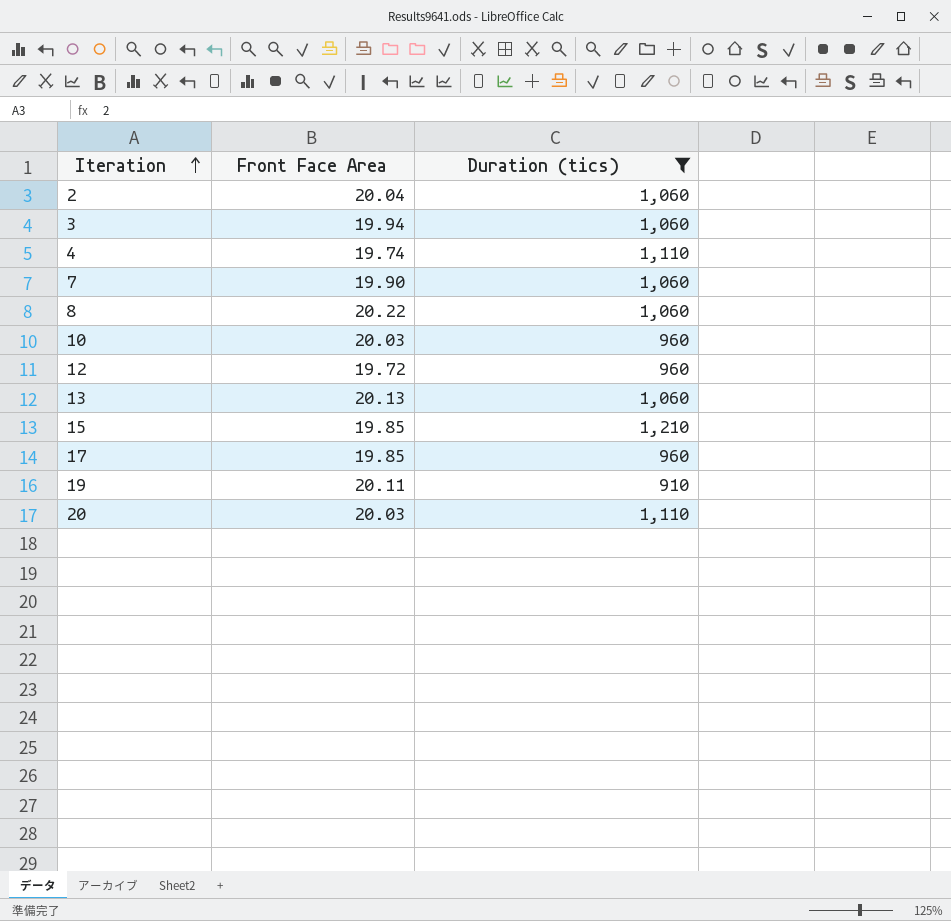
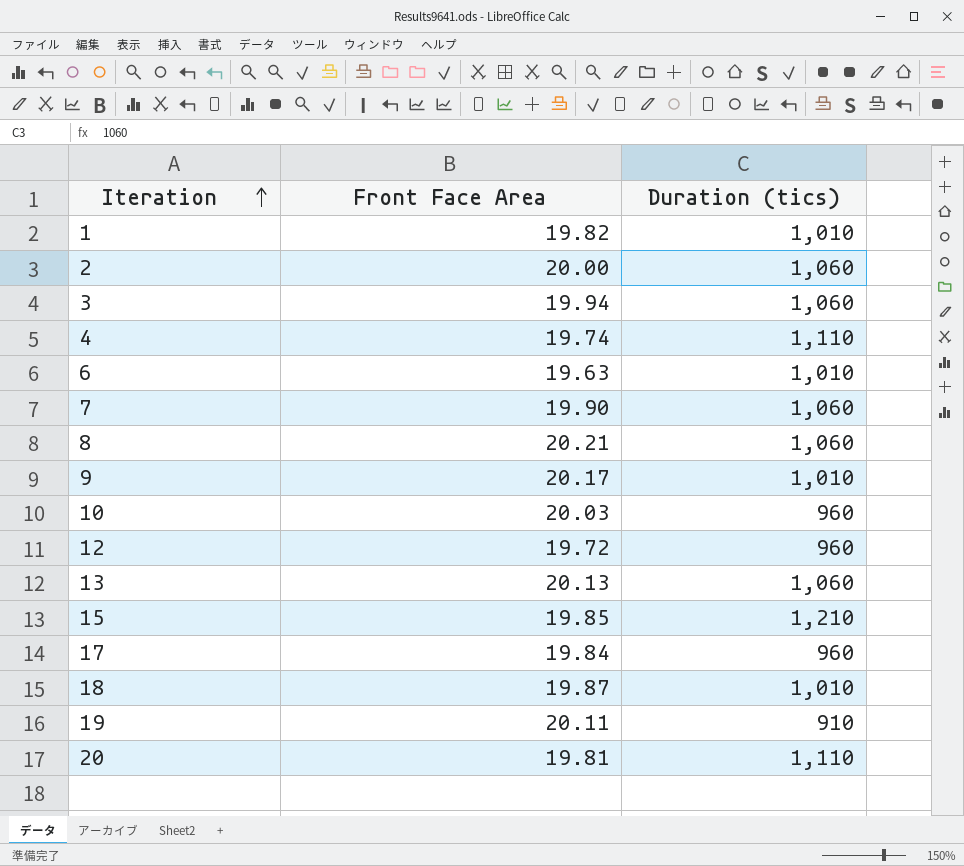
filter: Duration (tics) != 1,010 -> none
2 | Front Face Area: 20.04 -> 20.00
8 | Front Face Area: 20.22 -> 20.21
17 | Front Face Area: 19.85 -> 19.84
20 | Front Face Area: 20.03 -> 19.81

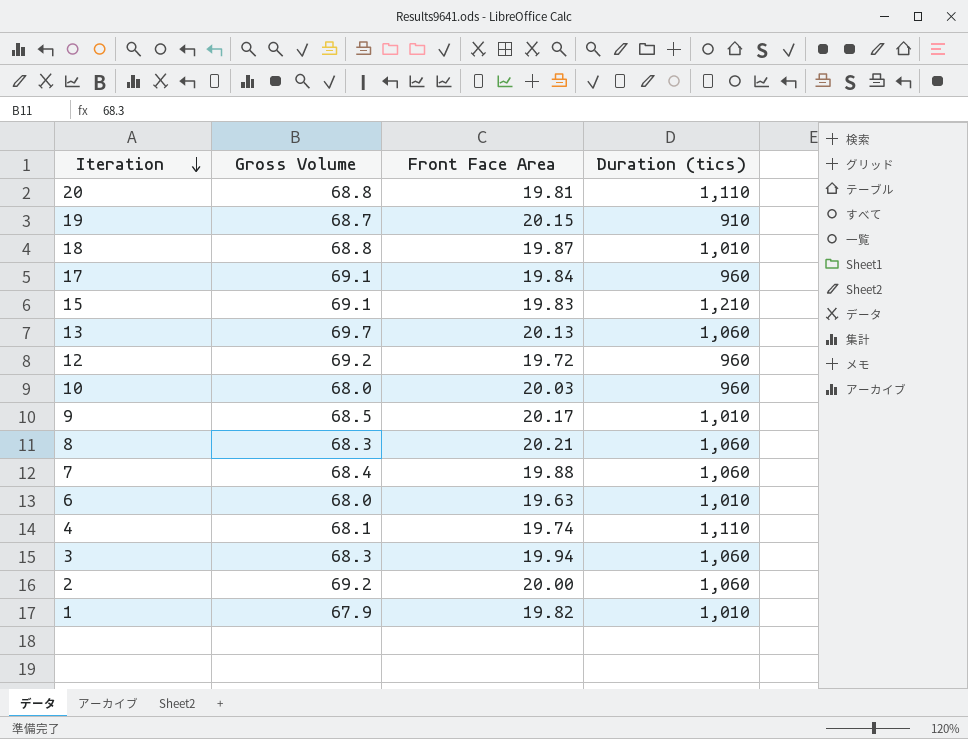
row order: Iteration ascending -> Iteration descending
column Gross Volume | position: none -> 2
19 | Front Face Area: 20.11 -> 20.15
15 | Front Face Area: 19.85 -> 19.83
7 | Front Face Area: 19.90 -> 19.88

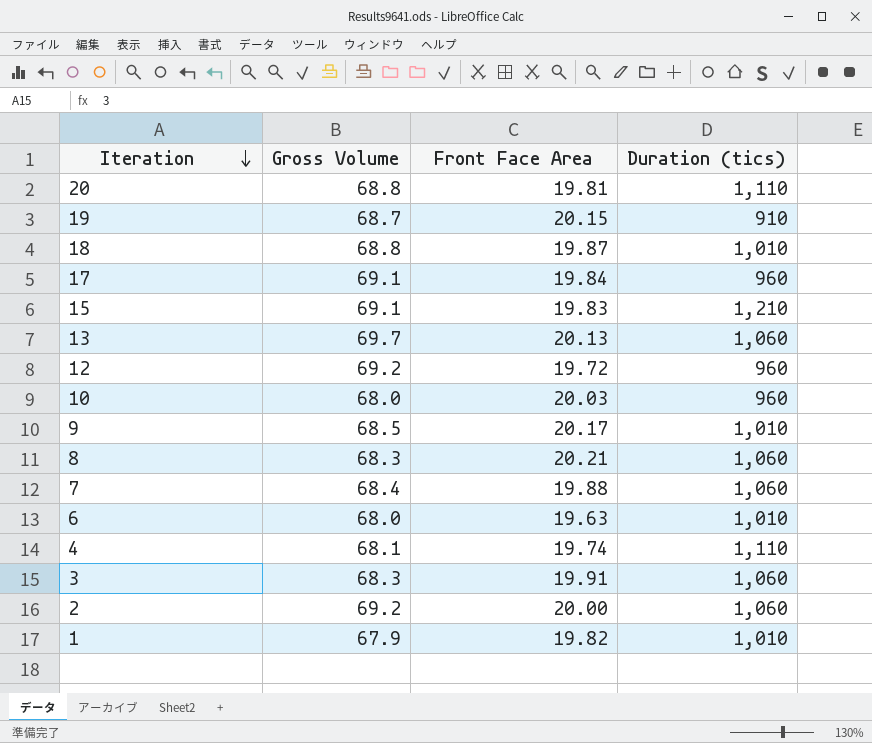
3 | Front Face Area: 19.94 -> 19.91

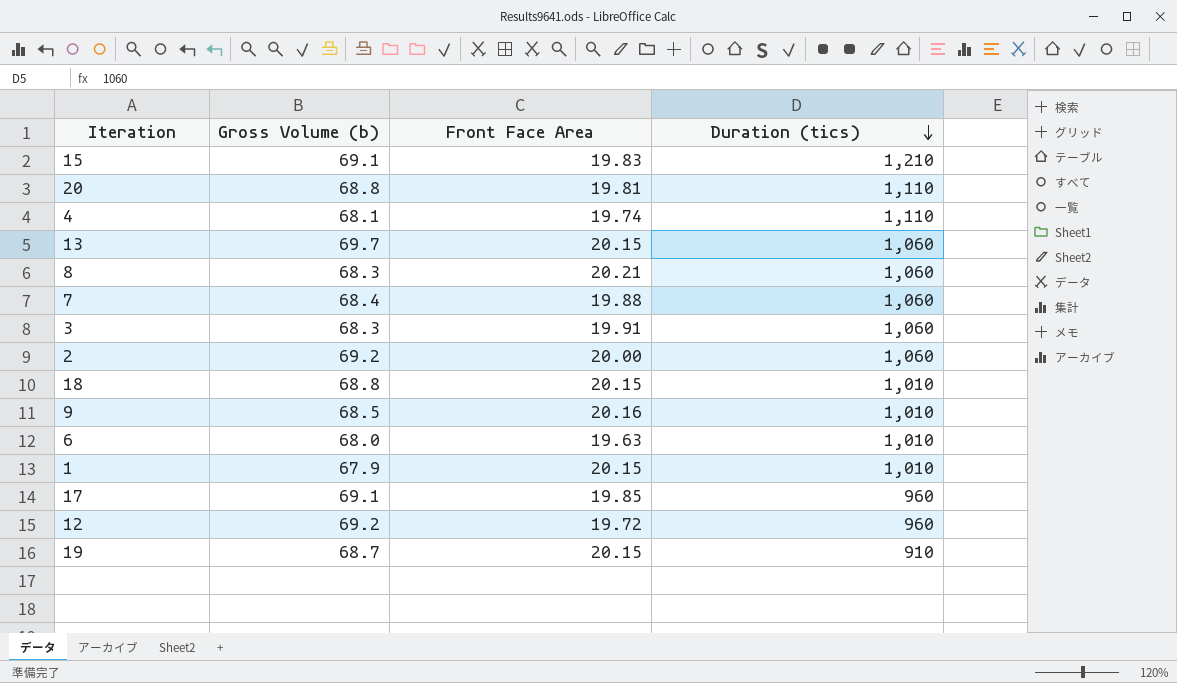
row order: Iteration descending -> Duration (tics) descending
column name: Gross Volume -> Gross Volume (b)
row 10: 68.0 | 20.03 | 960 -> none
13 | Front Face Area: 20.13 -> 20.15
18 | Front Face Area: 19.87 -> 20.15
9 | Front Face Area: 20.17 -> 20.16
1 | Front Face Area: 19.82 -> 20.15
17 | Front Face Area: 19.84 -> 19.85

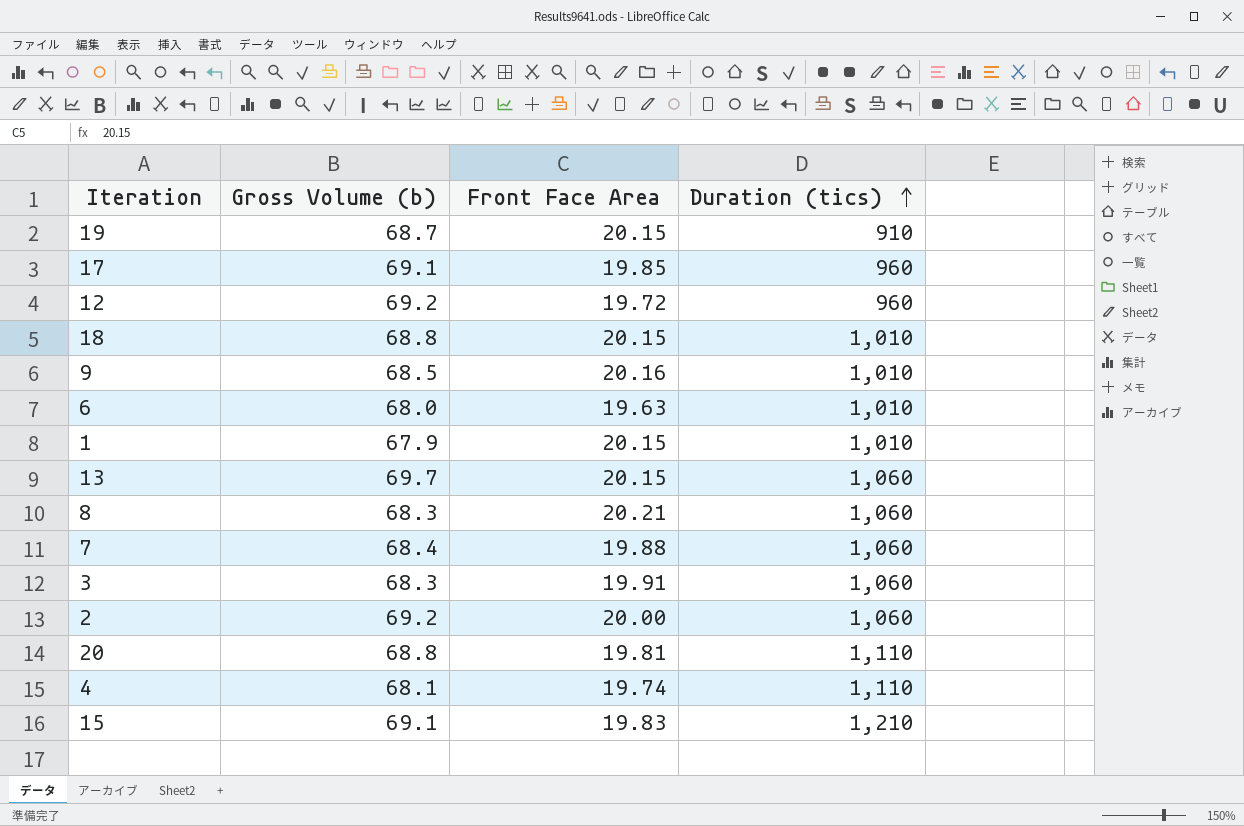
row order: Duration (tics) descending -> Duration (tics) ascending

